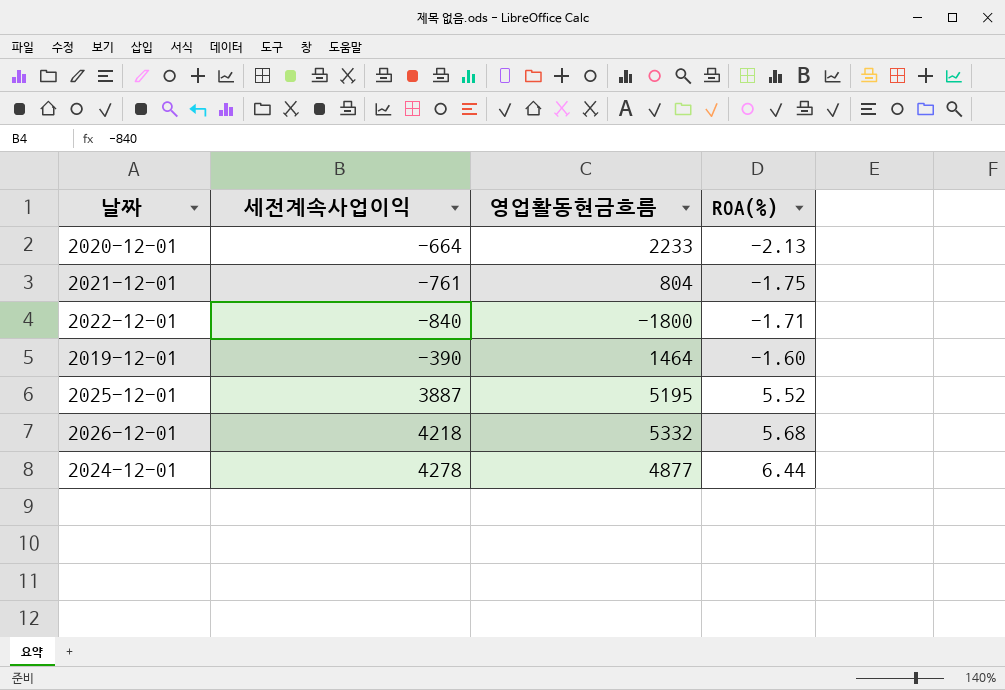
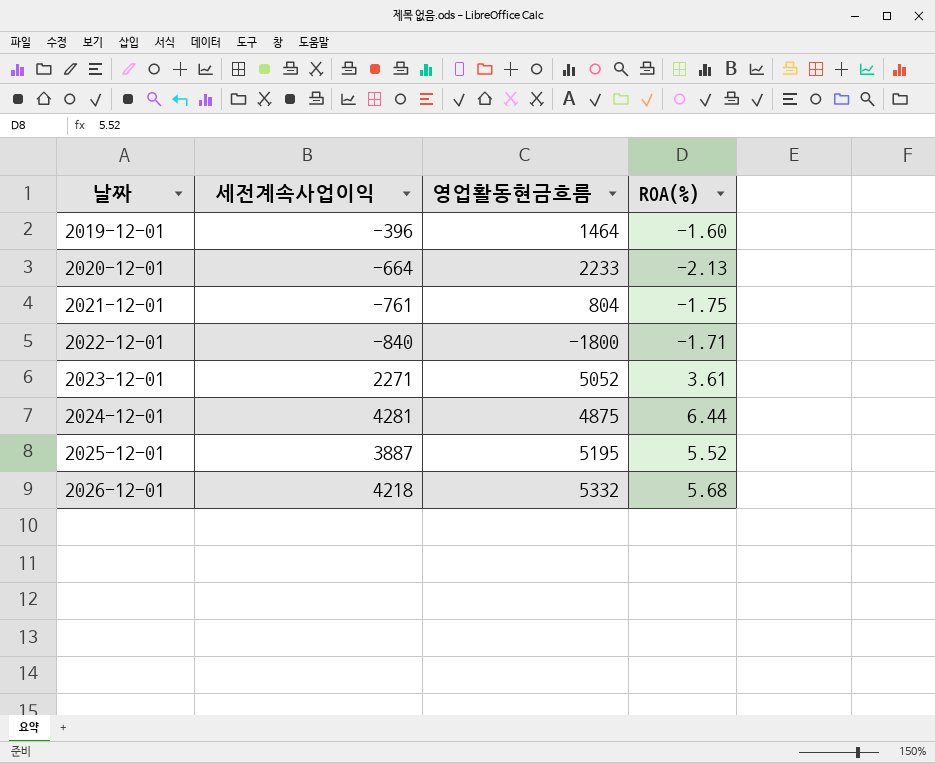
row order: ROA(%) ascending -> 날짜 ascending
2019-12-01 | 세전계속사업이익: -390 -> -396
row 2023-12-01: none -> 2271 | 5052 | 3.61
2024-12-01 | 세전계속사업이익: 4278 -> 4281
2024-12-01 | 영업활동현금흐름: 4877 -> 4875

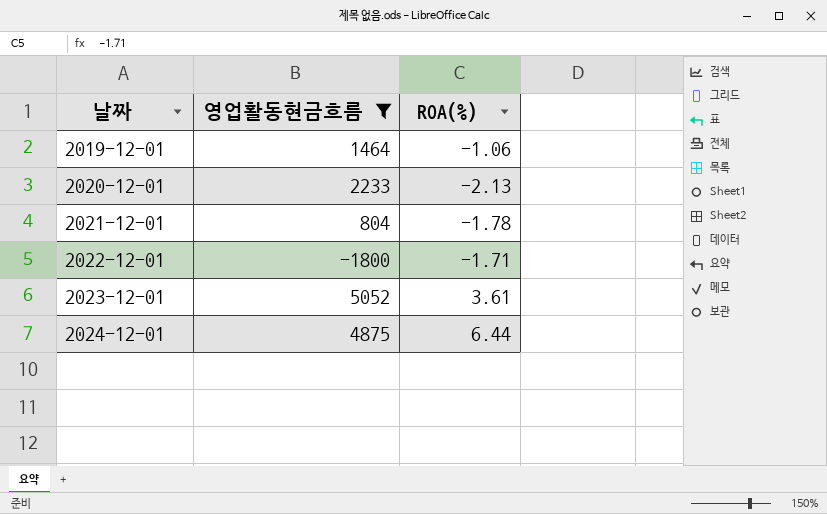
filter: none -> 영업활동현금흐름 <= 5052
column 세전계속사업이익 | position: 2 -> none
2019-12-01 | ROA(%): -1.60 -> -1.06
2021-12-01 | ROA(%): -1.75 -> -1.78

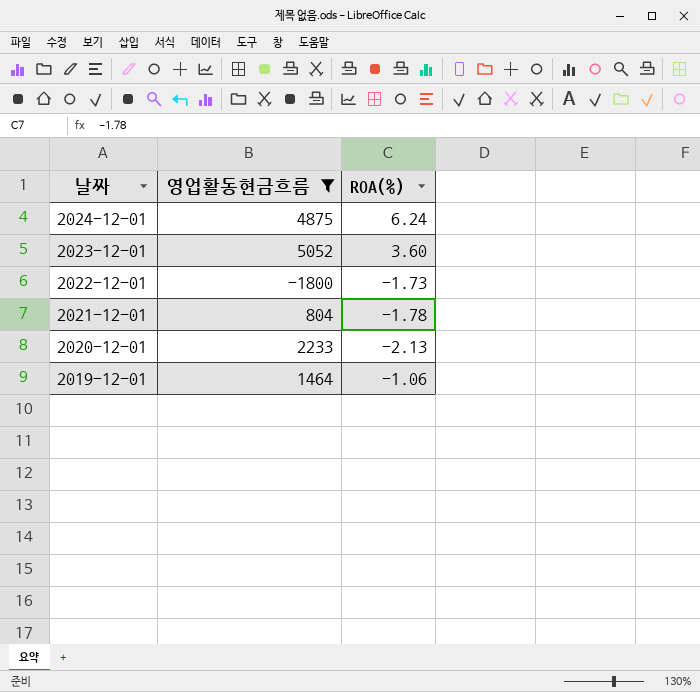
row order: 날짜 ascending -> 날짜 descending
2024-12-01 | ROA(%): 6.44 -> 6.24
2023-12-01 | ROA(%): 3.61 -> 3.60
2022-12-01 | ROA(%): -1.71 -> -1.73

